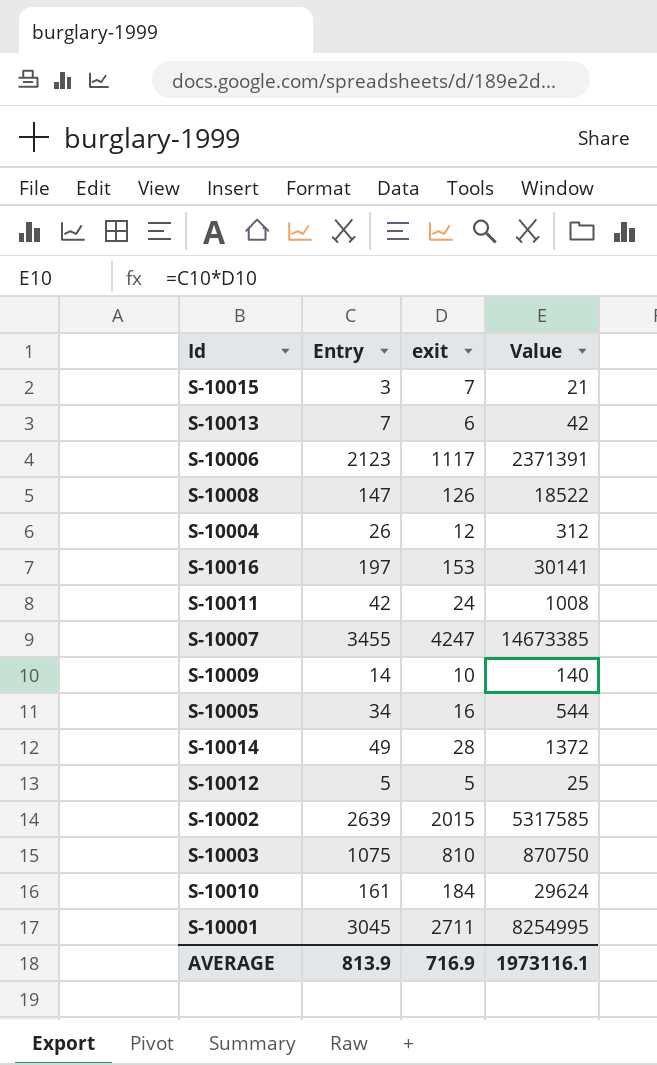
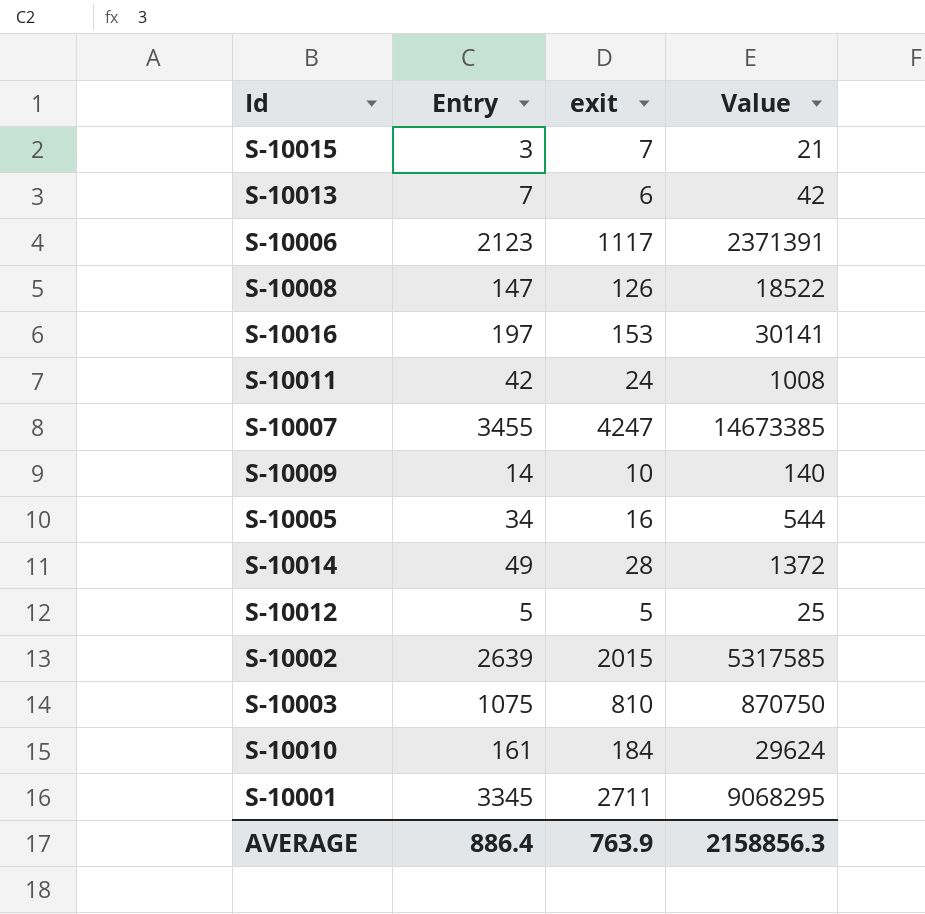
row S-10004: 26 | 12 | 312 -> none
S-10001 | Entry: 3045 -> 3345
S-10001 | Value: 8254995 -> 9068295
AVERAGE | Entry: 813.9 -> 886.4
AVERAGE | exit: 716.9 -> 763.9
AVERAGE | Value: 1973116.1 -> 2158856.3

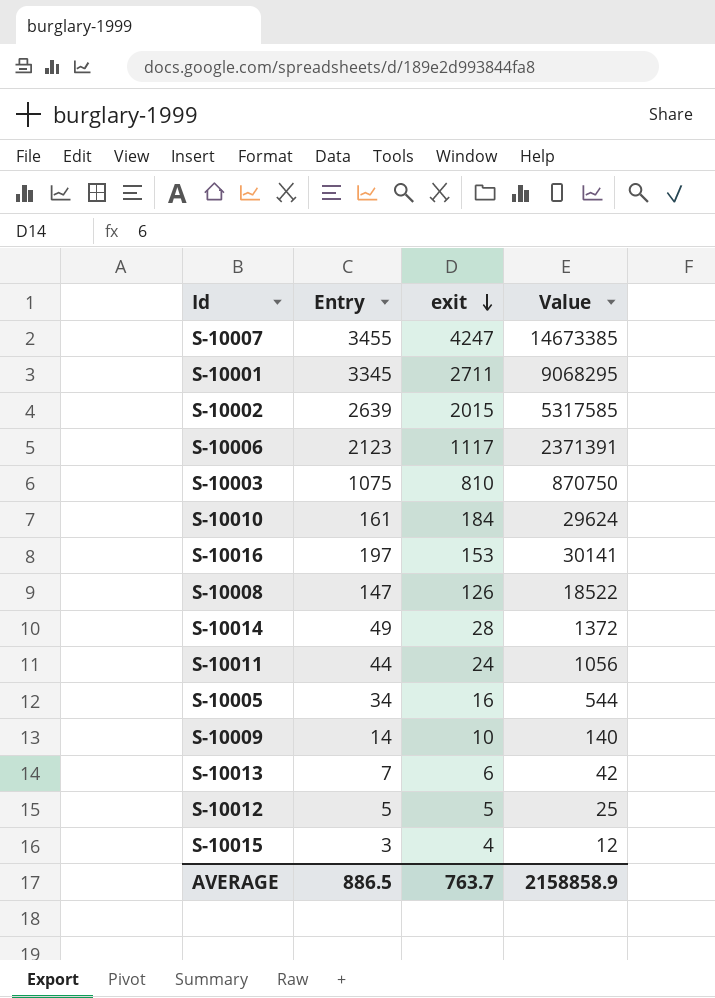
row order: none -> exit descending
S-10011 | Entry: 42 -> 44
S-10011 | Value: 1008 -> 1056
S-10015 | exit: 7 -> 4
S-10015 | Value: 21 -> 12
AVERAGE | Entry: 886.4 -> 886.5
AVERAGE | exit: 763.9 -> 763.7
AVERAGE | Value: 2158856.3 -> 2158858.9

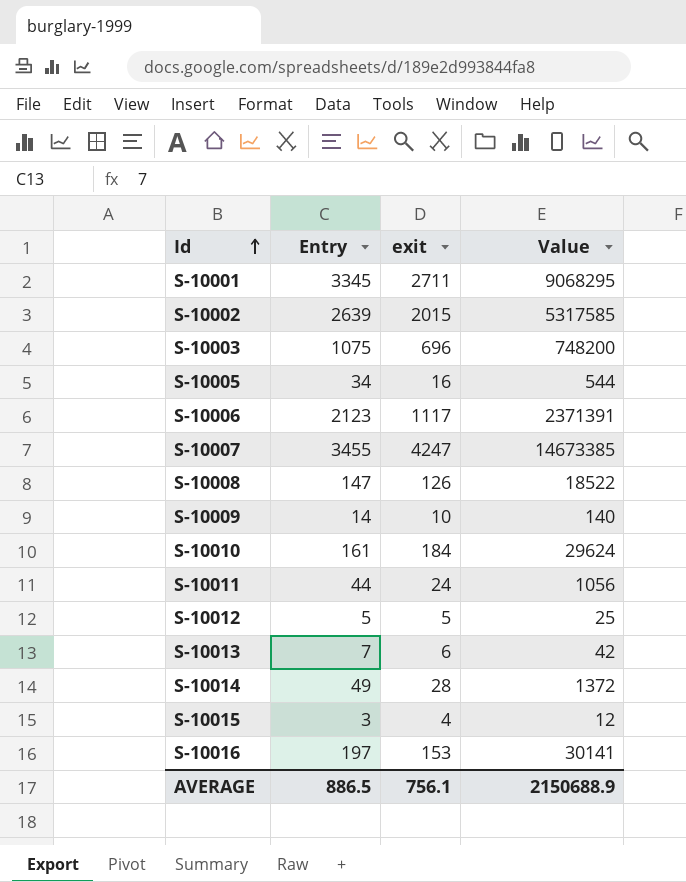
row order: exit descending -> Id ascending
S-10003 | exit: 810 -> 696
S-10003 | Value: 870750 -> 748200
AVERAGE | exit: 763.7 -> 756.1
AVERAGE | Value: 2158858.9 -> 2150688.9

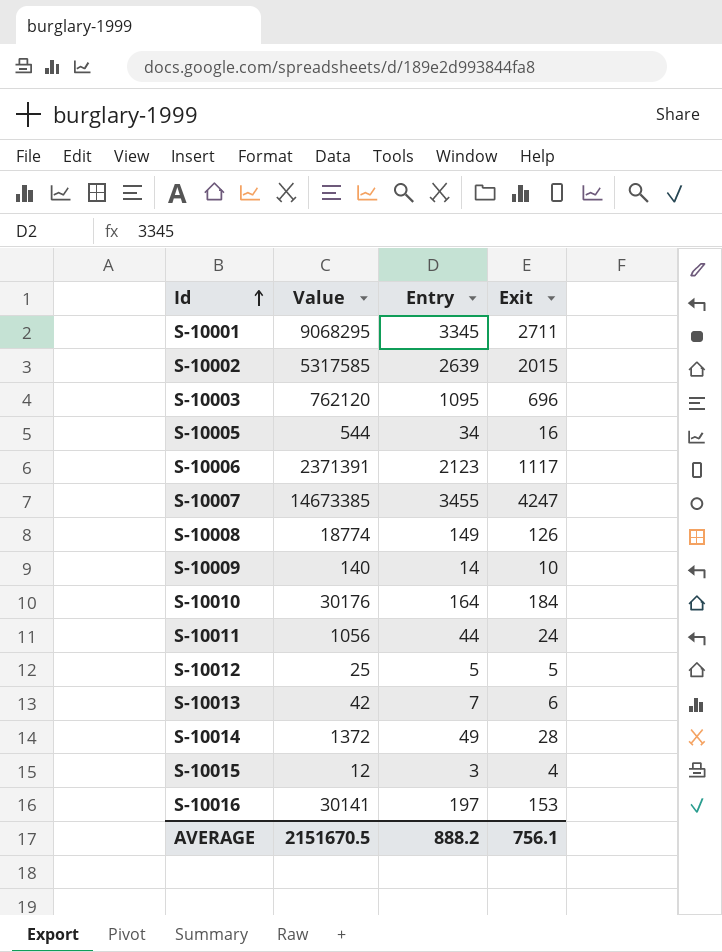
column Value | position: 4 -> 2
column name: exit -> Exit
S-10003 | Value: 748200 -> 762120
S-10003 | Entry: 1075 -> 1095
S-10008 | Value: 18522 -> 18774
S-10008 | Entry: 147 -> 149
S-10010 | Value: 29624 -> 30176
S-10010 | Entry: 161 -> 164
AVERAGE | Value: 2150688.9 -> 2151670.5
AVERAGE | Entry: 886.5 -> 888.2

